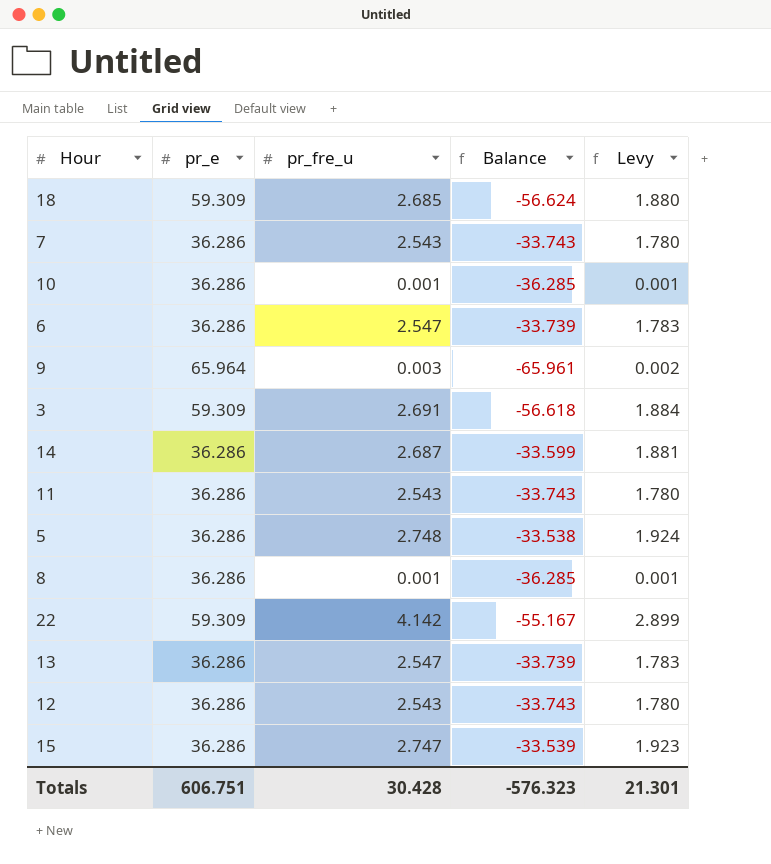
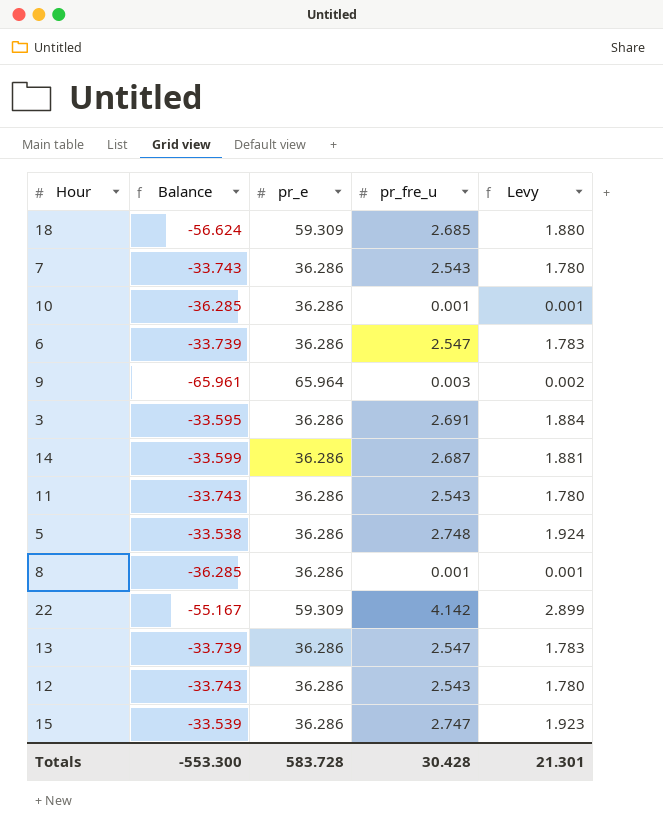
column Balance | position: 4 -> 2
3 | Balance: -56.618 -> -33.595
3 | pr_e: 59.309 -> 36.286
Totals | Balance: -576.323 -> -553.300
Totals | pr_e: 606.751 -> 583.728

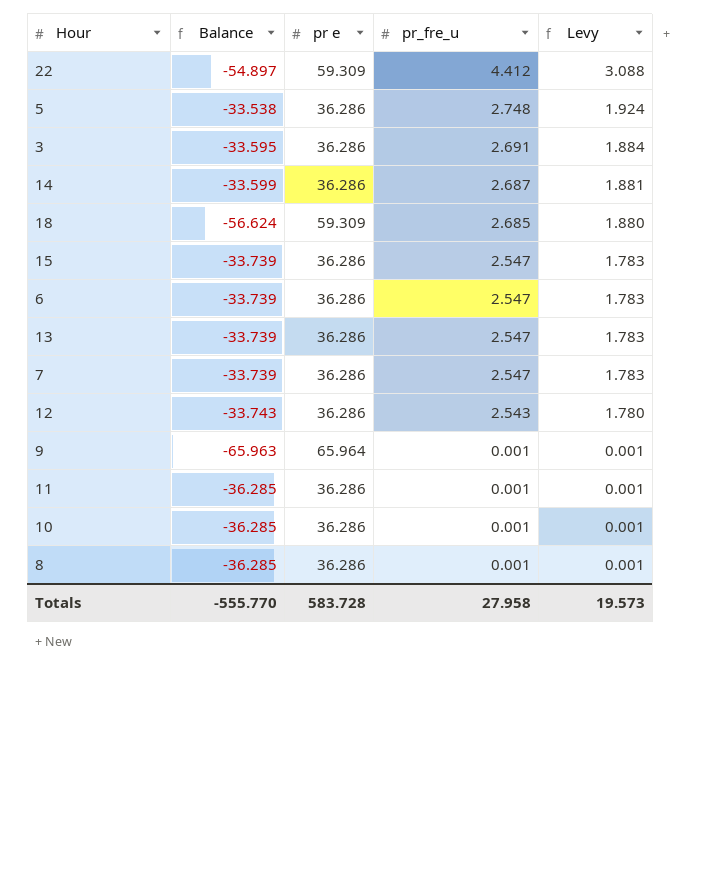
row order: none -> pr_fre_u descending
column name: pr_e -> pr e
22 | Balance: -55.167 -> -54.897
22 | pr_fre_u: 4.142 -> 4.412
22 | Levy: 2.899 -> 3.088
15 | Balance: -33.539 -> -33.739
15 | pr_fre_u: 2.747 -> 2.547
15 | Levy: 1.923 -> 1.783
7 | Balance: -33.743 -> -33.739
7 | pr_fre_u: 2.543 -> 2.547
7 | Levy: 1.780 -> 1.783
9 | Balance: -65.961 -> -65.963
9 | pr_fre_u: 0.003 -> 0.001
9 | Levy: 0.002 -> 0.001
11 | Balance: -33.743 -> -36.285
11 | pr_fre_u: 2.543 -> 0.001
11 | Levy: 1.780 -> 0.001
Totals | Balance: -553.300 -> -555.770
Totals | pr_fre_u: 30.428 -> 27.958
Totals | Levy: 21.301 -> 19.573

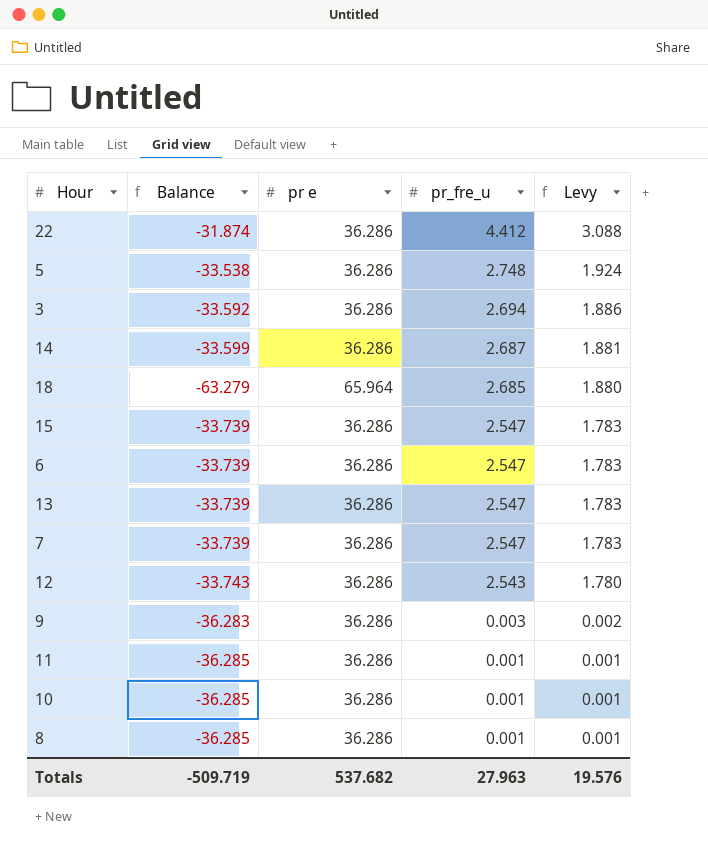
22 | Balance: -54.897 -> -31.874
22 | pr e: 59.309 -> 36.286
3 | Balance: -33.595 -> -33.592
3 | pr_fre_u: 2.691 -> 2.694
3 | Levy: 1.884 -> 1.886
18 | Balance: -56.624 -> -63.279
18 | pr e: 59.309 -> 65.964
9 | Balance: -65.963 -> -36.283
9 | pr e: 65.964 -> 36.286
9 | pr_fre_u: 0.001 -> 0.003
9 | Levy: 0.001 -> 0.002
Totals | Balance: -555.770 -> -509.719
Totals | pr e: 583.728 -> 537.682
Totals | pr_fre_u: 27.958 -> 27.963
Totals | Levy: 19.573 -> 19.576

